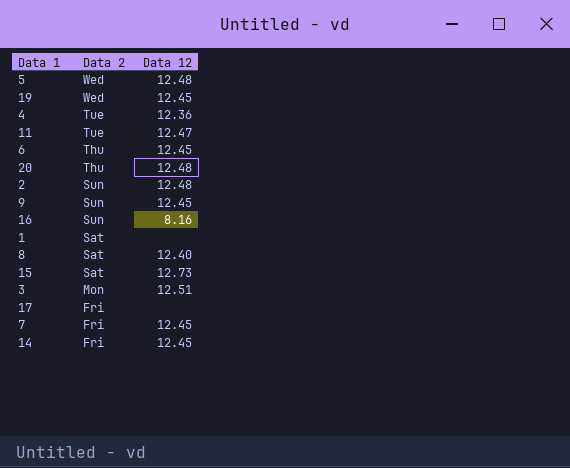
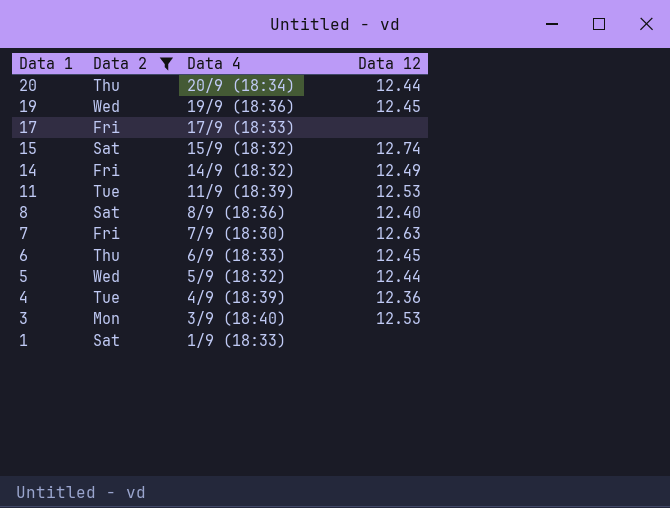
filter: none -> Data 2 != Sun
row order: Data 2 descending -> Data 1 descending
column Data 4 | position: none -> 3
20 | Data 12: 12.48 -> 12.44
15 | Data 12: 12.73 -> 12.74
14 | Data 12: 12.45 -> 12.49
11 | Data 12: 12.47 -> 12.53
7 | Data 12: 12.45 -> 12.63
5 | Data 12: 12.48 -> 12.44
3 | Data 12: 12.51 -> 12.53

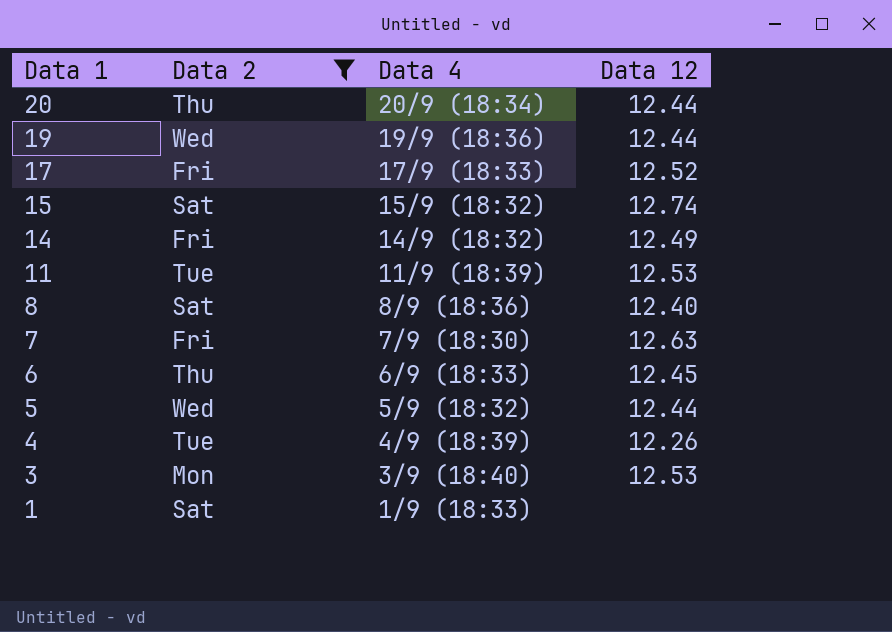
19 | Data 12: 12.45 -> 12.44
17 | Data 12: none -> 12.52
4 | Data 12: 12.36 -> 12.26

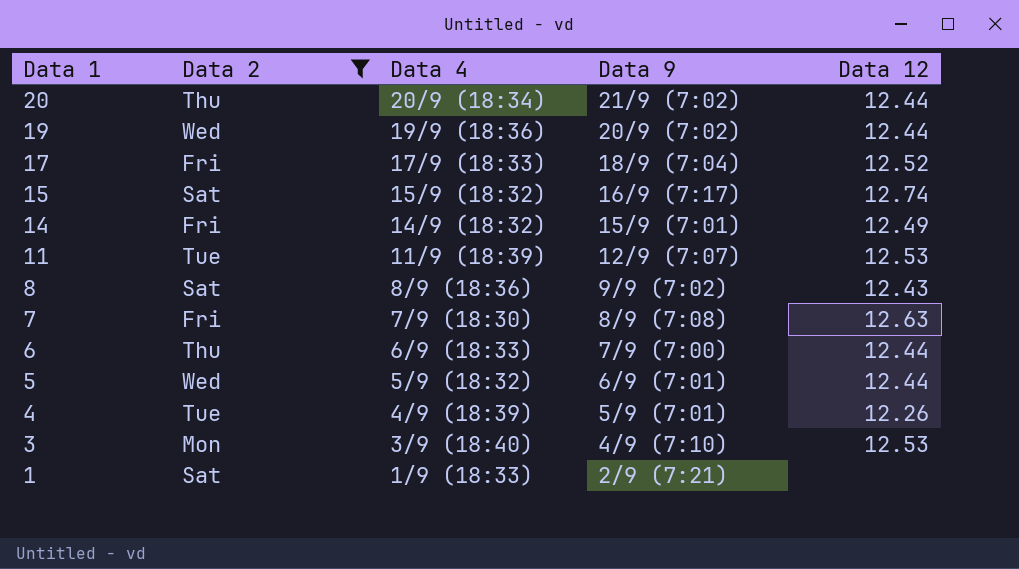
column Data 9 | position: none -> 4
8 | Data 12: 12.40 -> 12.43
6 | Data 12: 12.45 -> 12.44

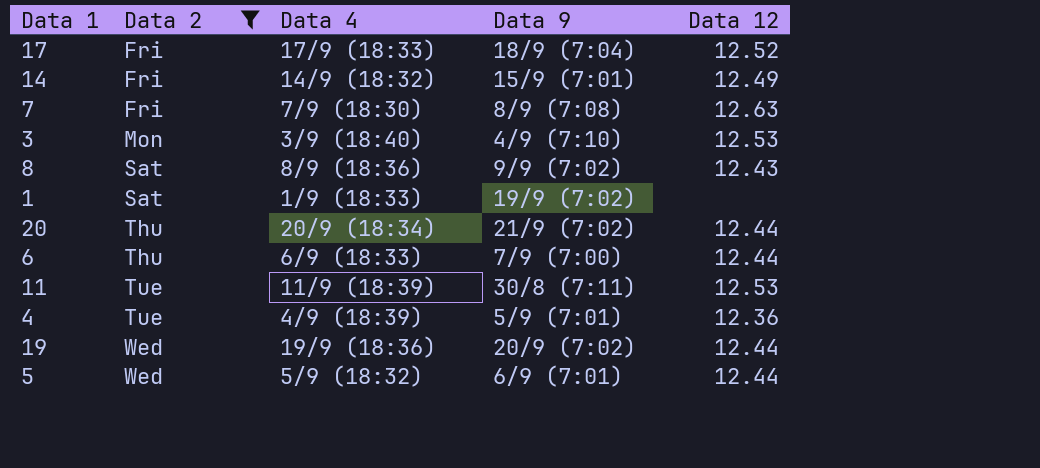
row order: Data 1 descending -> Data 2 ascending
row 15: Sat | 15/9 (18:32) | 16/9 (7:17) | 12.74 -> none
1 | Data 9: 2/9 (7:21) -> 19/9 (7:02)
11 | Data 9: 12/9 (7:07) -> 30/8 (7:11)
4 | Data 12: 12.26 -> 12.36

